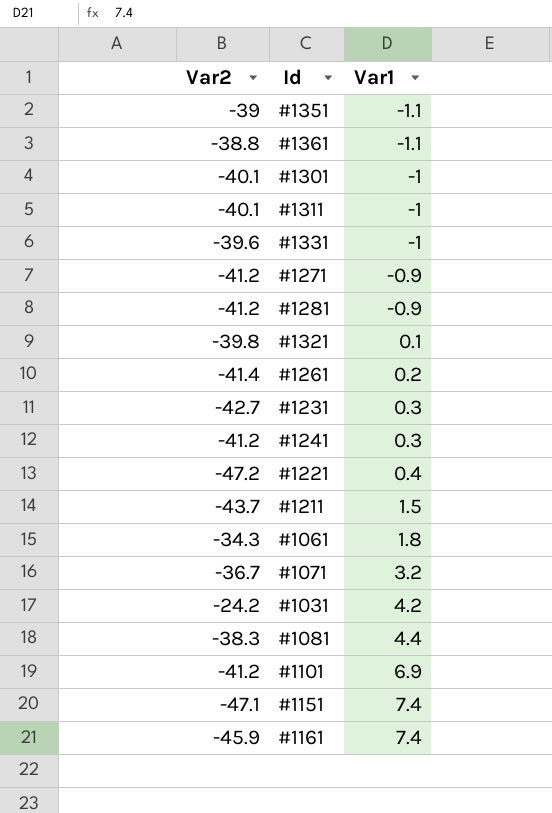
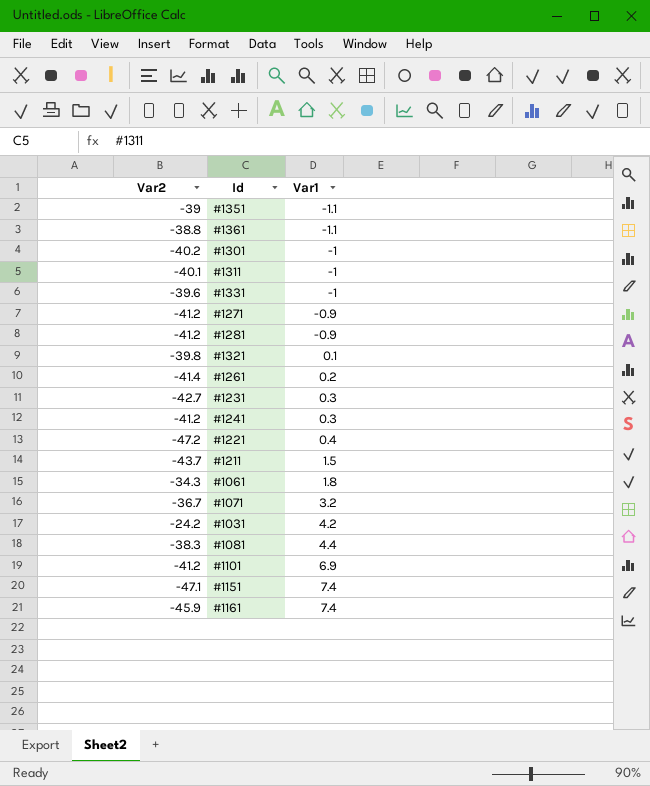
#1301 | Var2: -40.1 -> -40.2

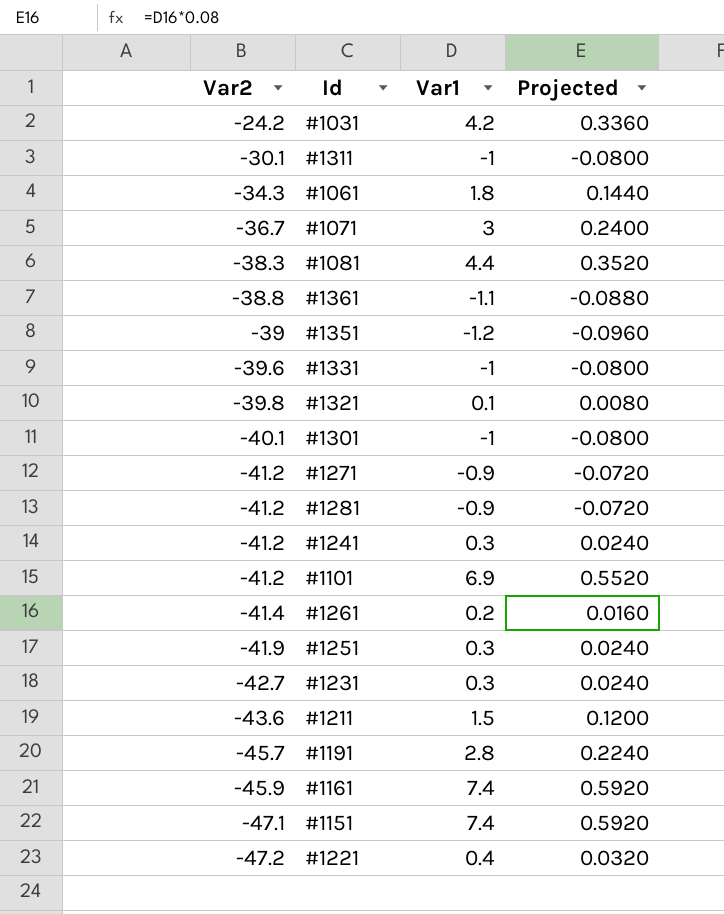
row order: Var1 ascending -> Var2 descending
column Projected | formula: none -> [Var1] * 0.08
#1311 | Var2: -40.1 -> -30.1
#1071 | Var1: 3.2 -> 3
#1351 | Var1: -1.1 -> -1.2
#1301 | Var2: -40.2 -> -40.1
row #1251: none -> -41.9 | 0.3 | 0.0240
#1211 | Var2: -43.7 -> -43.6
row #1191: none -> -45.7 | 2.8 | 0.2240

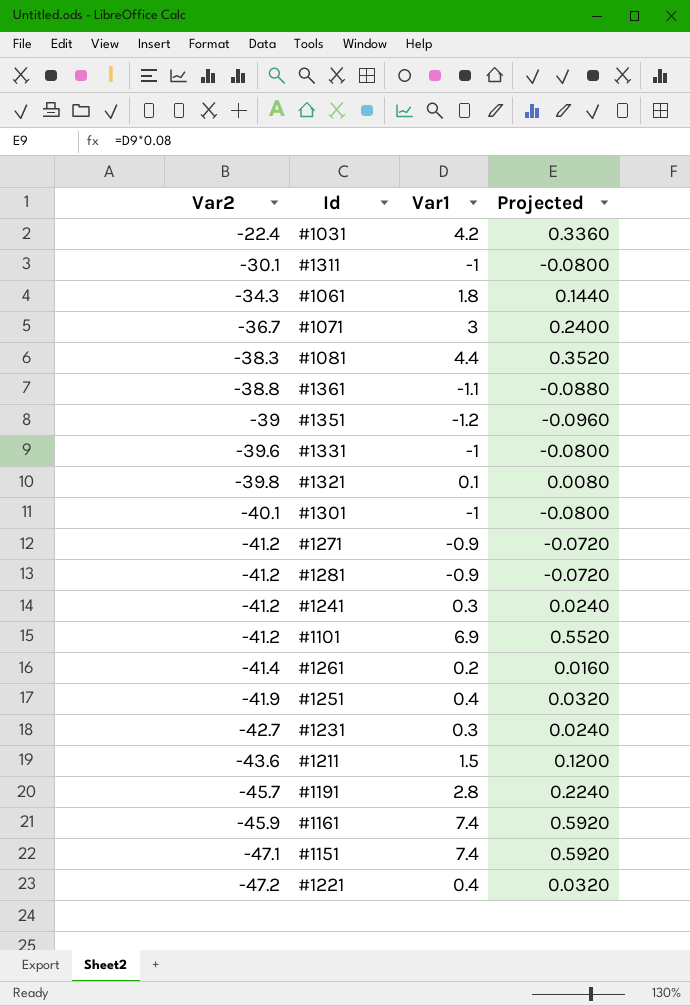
#1031 | Var2: -24.2 -> -22.4
#1251 | Var1: 0.3 -> 0.4
#1251 | Projected: 0.0240 -> 0.0320

